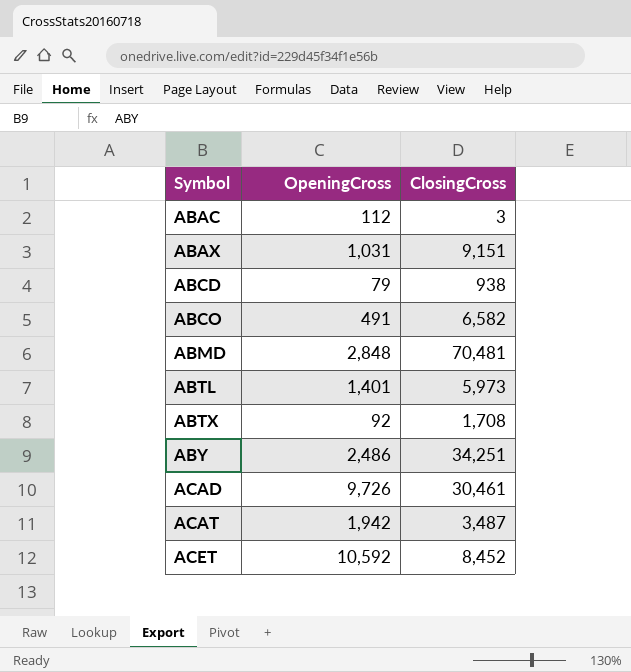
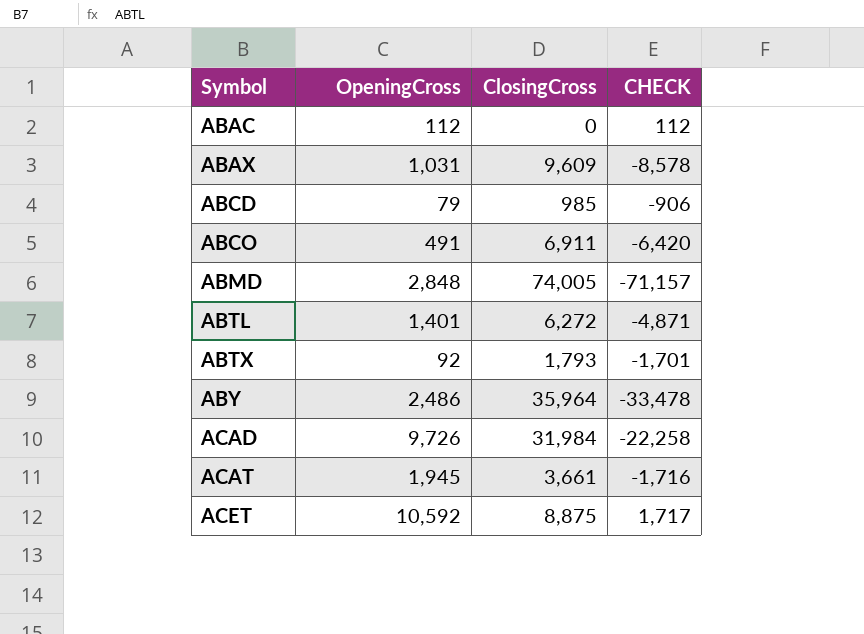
column CHECK | formula: none -> [OpeningCross] - [ClosingCross]
ABAC | ClosingCross: 3 -> 0
ABAX | ClosingCross: 9,151 -> 9,609
ABCD | ClosingCross: 938 -> 985
ABCO | ClosingCross: 6,582 -> 6,911
ABMD | ClosingCross: 70,481 -> 74,005
ABTL | ClosingCross: 5,973 -> 6,272
ABTX | ClosingCross: 1,708 -> 1,793
ABY | ClosingCross: 34,251 -> 35,964
ACAD | ClosingCross: 30,461 -> 31,984
ACAT | OpeningCross: 1,942 -> 1,945
ACAT | ClosingCross: 3,487 -> 3,661
ACET | ClosingCross: 8,452 -> 8,875

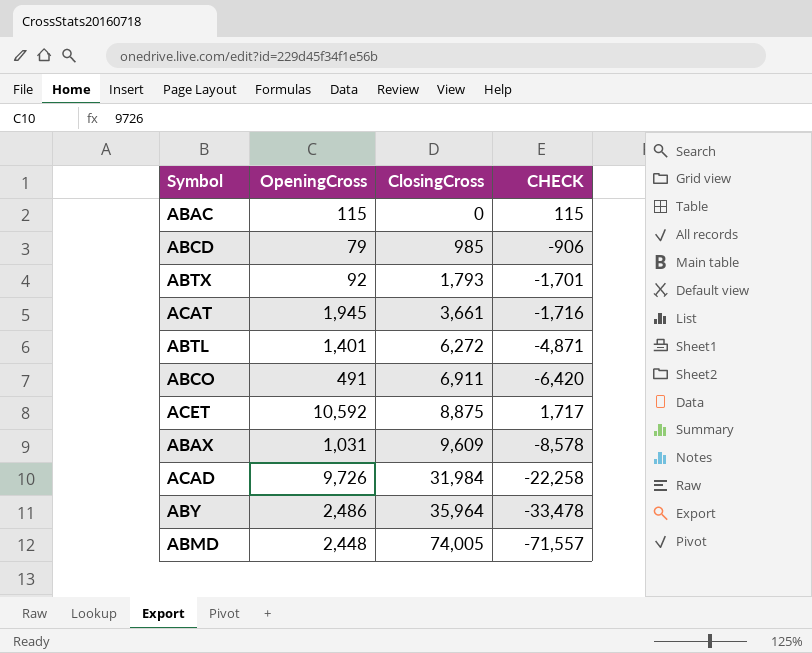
row order: Symbol ascending -> ClosingCross ascending
ABAC | OpeningCross: 112 -> 115
ABAC | CHECK: 112 -> 115
ABMD | OpeningCross: 2,848 -> 2,448
ABMD | CHECK: -71,157 -> -71,557

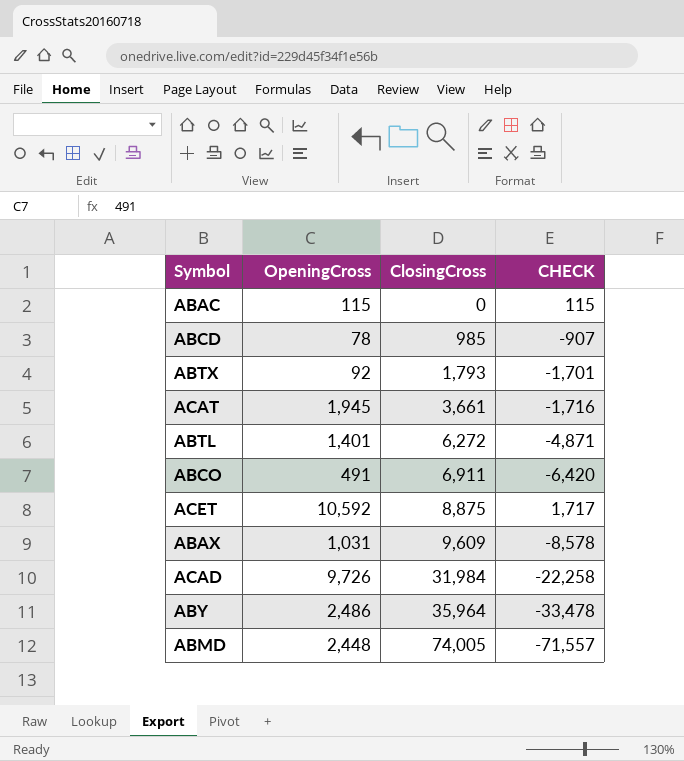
ABCD | OpeningCross: 79 -> 78
ABCD | CHECK: -906 -> -907

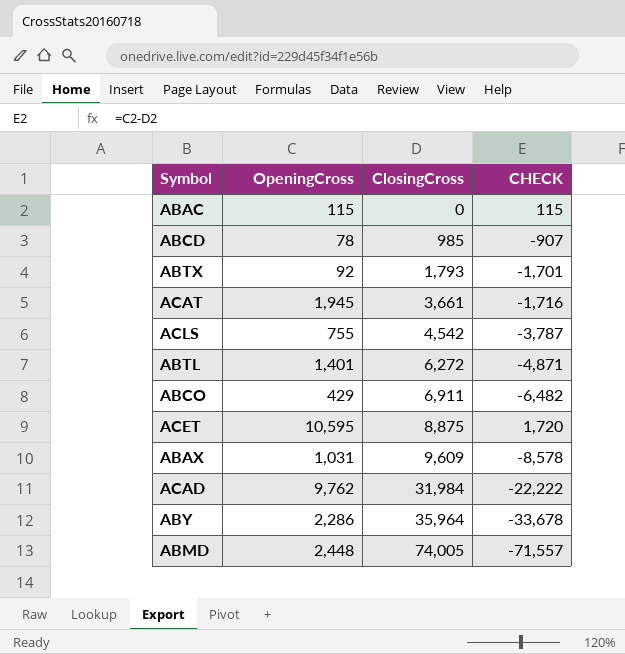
row ACLS: none -> 755 | 4,542 | -3,787
ABCO | OpeningCross: 491 -> 429
ABCO | CHECK: -6,420 -> -6,482
ACET | OpeningCross: 10,592 -> 10,595
ACET | CHECK: 1,717 -> 1,720
ACAD | OpeningCross: 9,726 -> 9,762
ACAD | CHECK: -22,258 -> -22,222
ABY | OpeningCross: 2,486 -> 2,286
ABY | CHECK: -33,478 -> -33,678

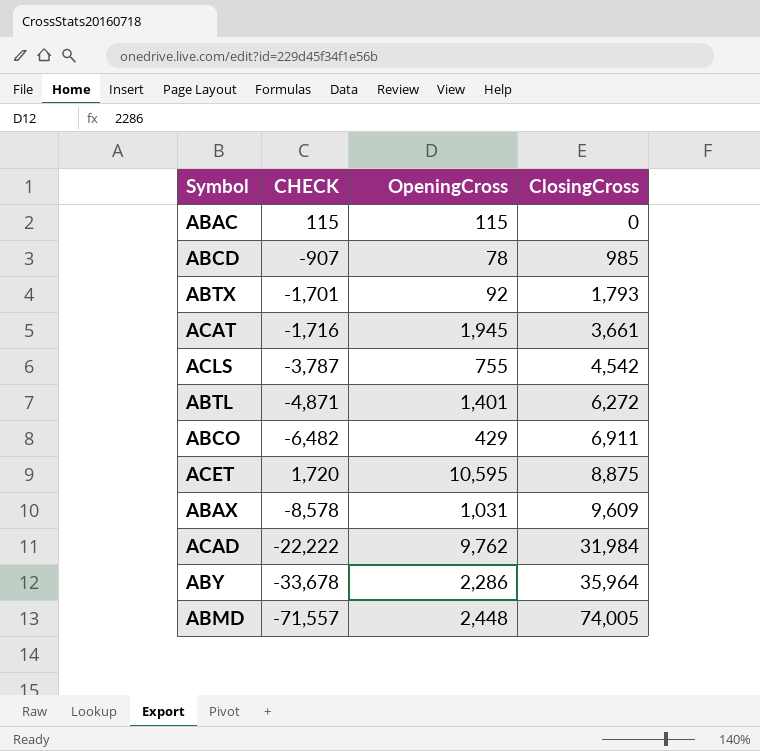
column CHECK | position: 4 -> 2

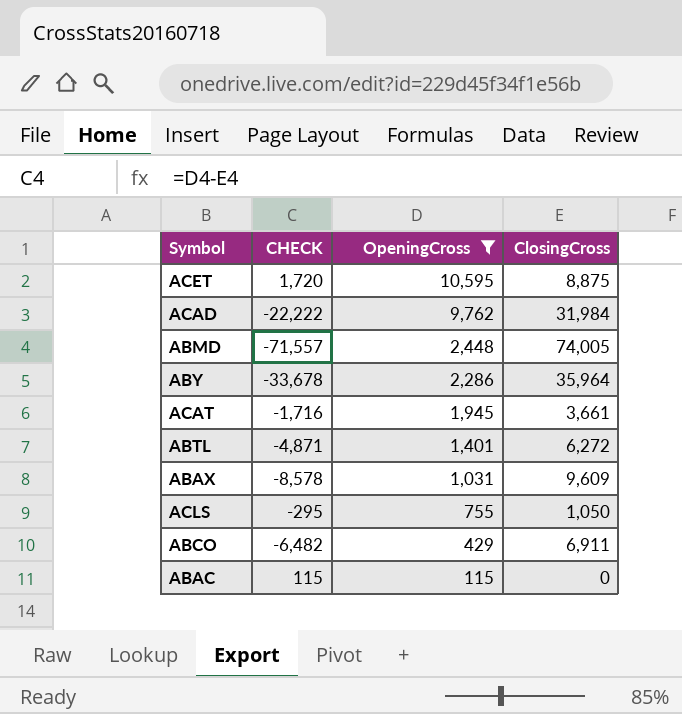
filter: none -> OpeningCross >= 115
row order: ClosingCross ascending -> OpeningCross descending
ACLS | CHECK: -3,787 -> -295
ACLS | ClosingCross: 4,542 -> 1,050

